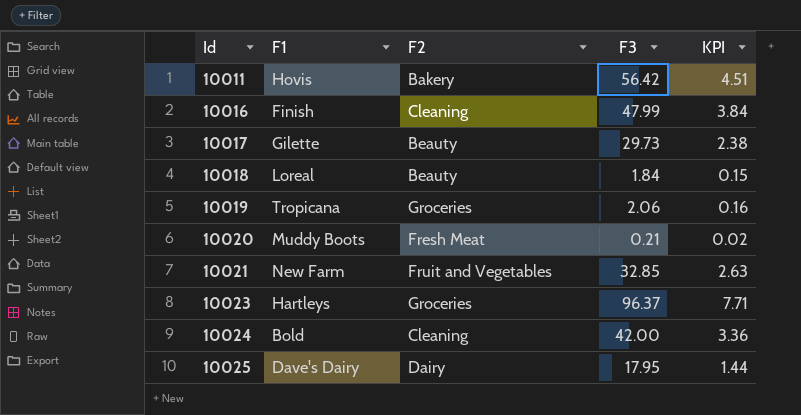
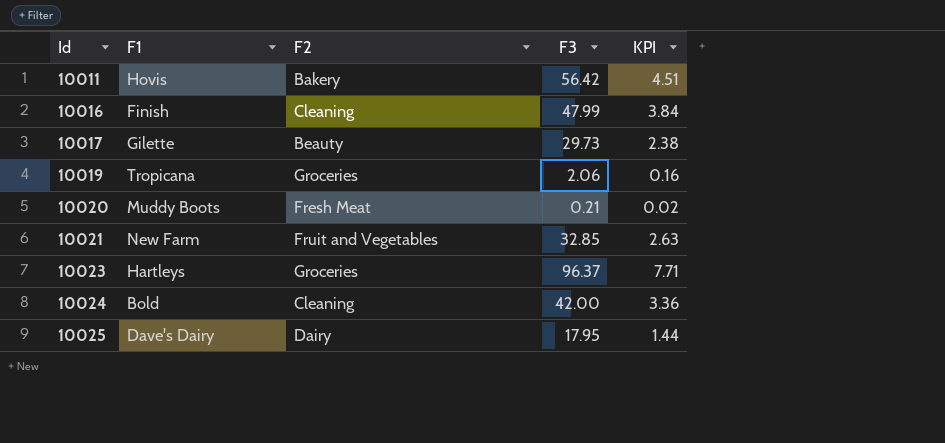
row 10018: Loreal | Beauty | 1.84 | 0.15 -> none

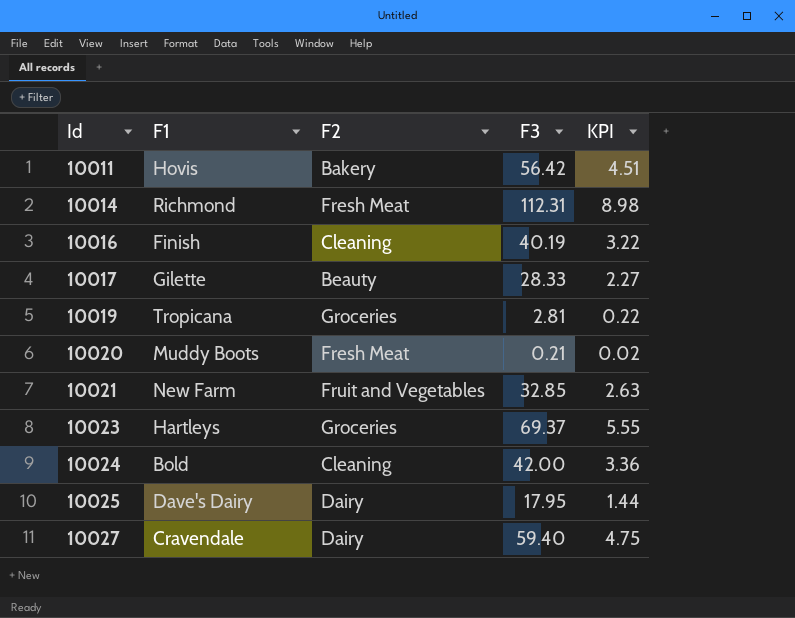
row 10014: none -> Richmond | Fresh Meat | 112.31 | 8.98
10016 | F3: 47.99 -> 40.19
10016 | KPI: 3.84 -> 3.22
10017 | F3: 29.73 -> 28.33
10017 | KPI: 2.38 -> 2.27
10019 | F3: 2.06 -> 2.81
10019 | KPI: 0.16 -> 0.22
10023 | F3: 96.37 -> 69.37
10023 | KPI: 7.71 -> 5.55
row 10027: none -> Cravendale | Dairy | 59.40 | 4.75

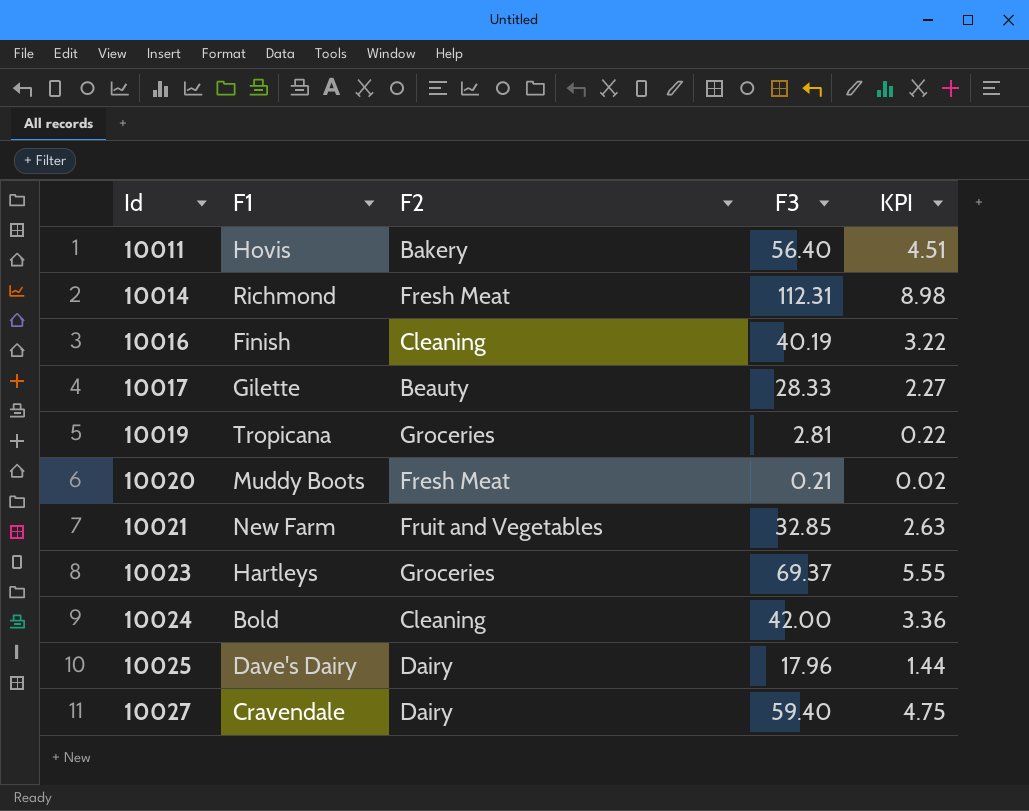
10011 | F3: 56.42 -> 56.40
10025 | F3: 17.95 -> 17.96

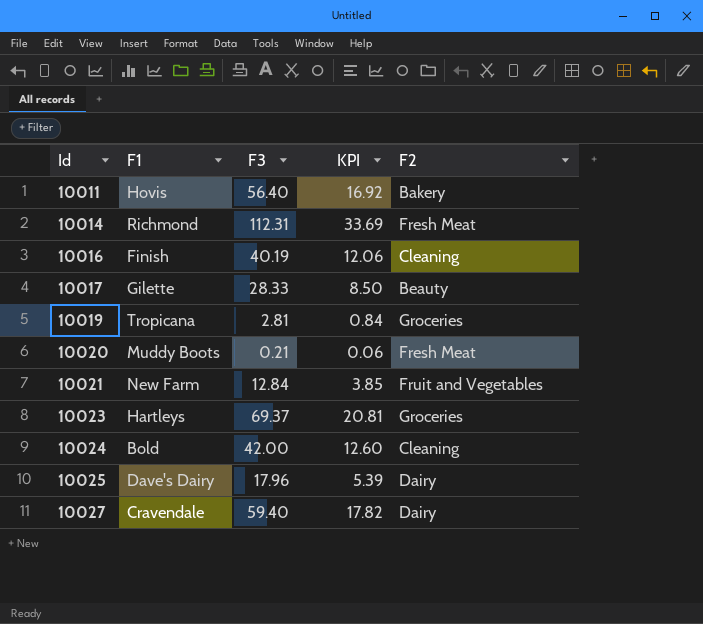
column KPI | formula: [F3] * 0.08 -> [F3] * 0.3
column F2 | position: 3 -> 5
10021 | F3: 32.85 -> 12.84

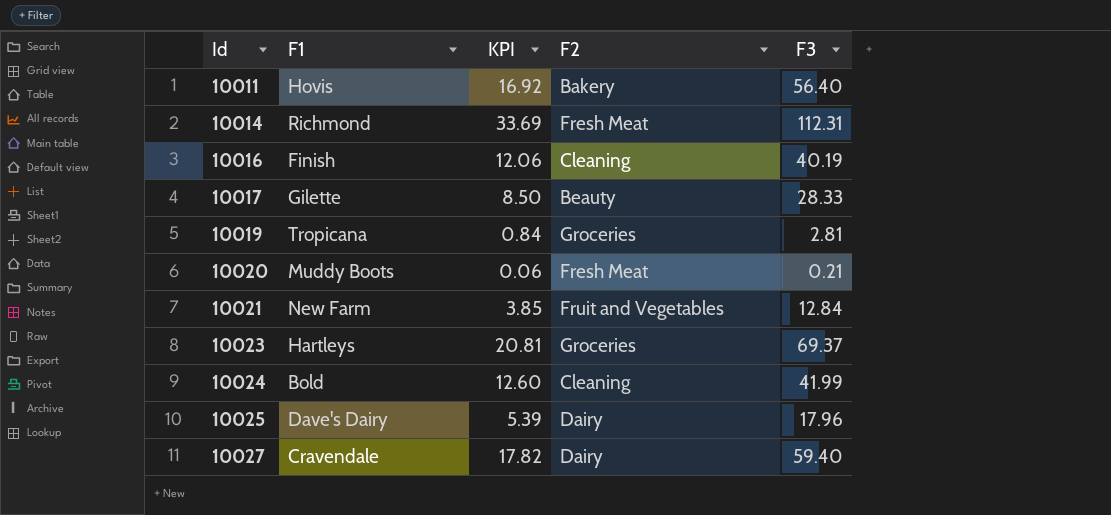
column F3 | position: 3 -> 5
10024 | F3: 42.00 -> 41.99

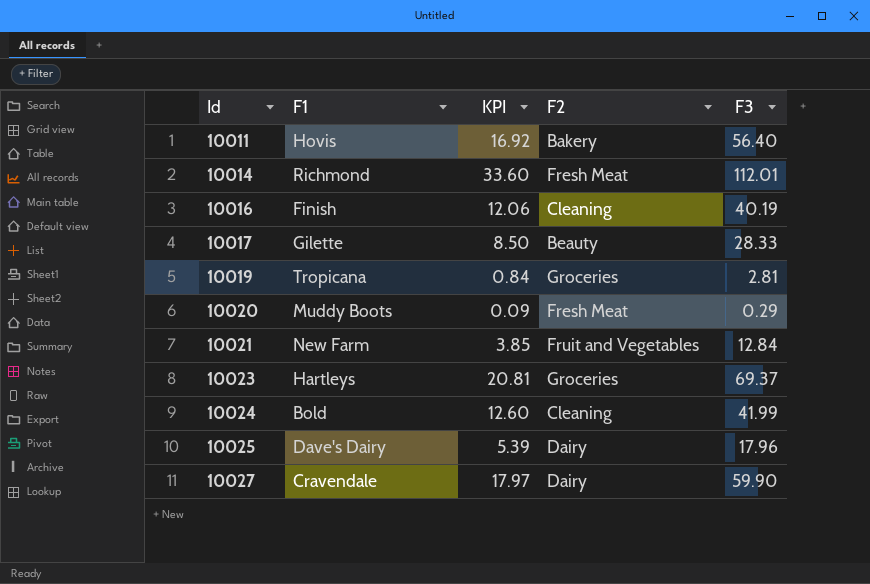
10014 | KPI: 33.69 -> 33.60
10014 | F3: 112.31 -> 112.01
10020 | KPI: 0.06 -> 0.09
10020 | F3: 0.21 -> 0.29
10027 | KPI: 17.82 -> 17.97
10027 | F3: 59.40 -> 59.90

